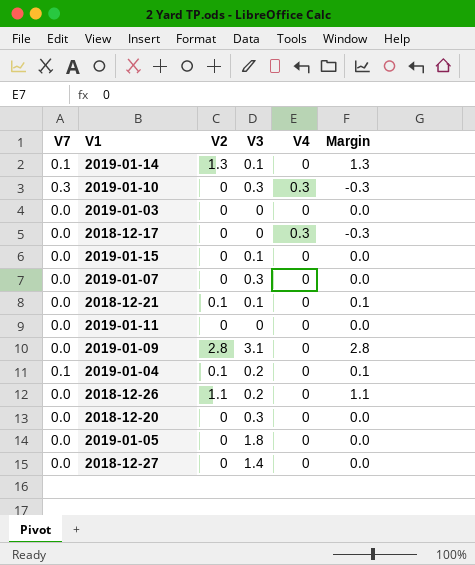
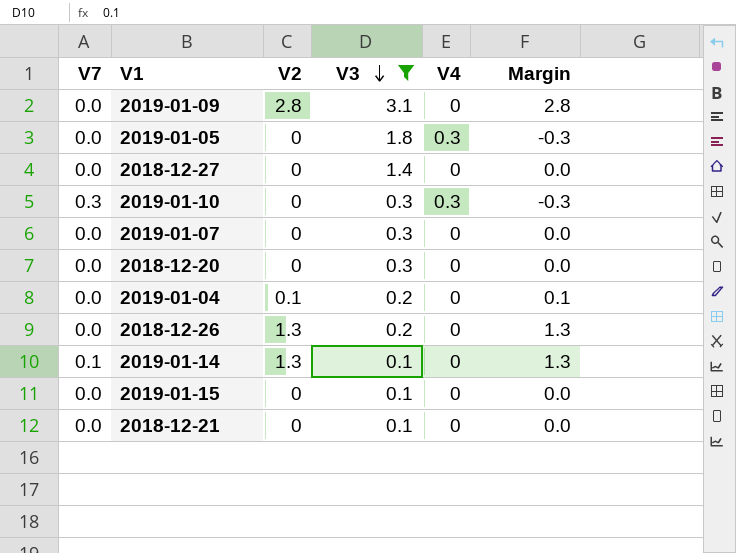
filter: none -> V3 != 0
row order: none -> V3 descending
2019-01-05 | V4: 0 -> 0.3
2019-01-05 | Margin: 0.0 -> -0.3
2019-01-04 | V7: 0.1 -> 0.0
2018-12-26 | V2: 1.1 -> 1.3
2018-12-26 | Margin: 1.1 -> 1.3
2018-12-21 | V2: 0.1 -> 0
2018-12-21 | Margin: 0.1 -> 0.0

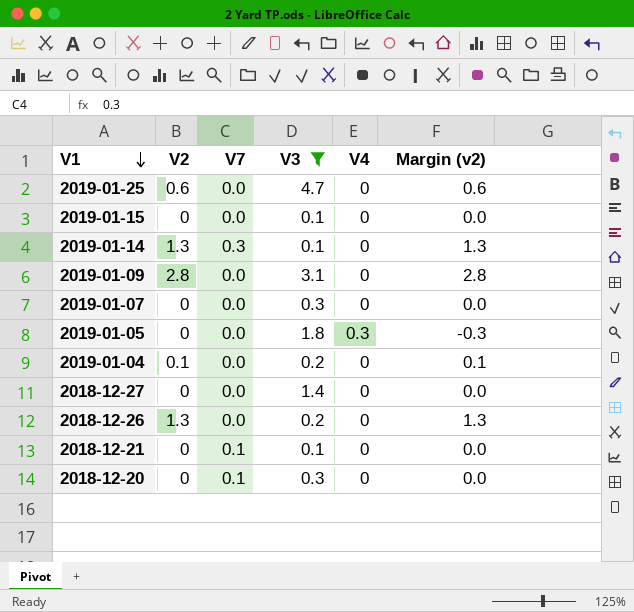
row order: V3 descending -> V1 descending
column V7 | position: 1 -> 3
column name: Margin -> Margin (v2)
row 2019-01-10: 0.3 | 0 | 0.3 | 0.3 | -0.3 -> none
row 2019-01-25: none -> 0.6 | 0.0 | 4.7 | 0 | 0.6
2019-01-14 | V7: 0.1 -> 0.3
2018-12-21 | V7: 0.0 -> 0.1
2018-12-20 | V7: 0.0 -> 0.1

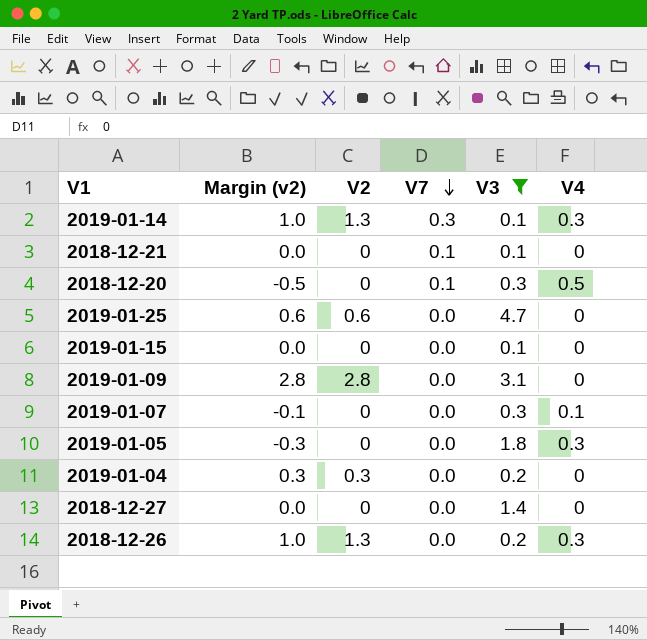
row order: V1 descending -> V7 descending
column Margin (v2) | position: 6 -> 2
2019-01-14 | Margin (v2): 1.3 -> 1.0
2019-01-14 | V4: 0 -> 0.3
2018-12-20 | Margin (v2): 0.0 -> -0.5
2018-12-20 | V4: 0 -> 0.5
2019-01-07 | Margin (v2): 0.0 -> -0.1
2019-01-07 | V4: 0 -> 0.1
2019-01-04 | Margin (v2): 0.1 -> 0.3
2019-01-04 | V2: 0.1 -> 0.3
2018-12-26 | Margin (v2): 1.3 -> 1.0
2018-12-26 | V4: 0 -> 0.3

